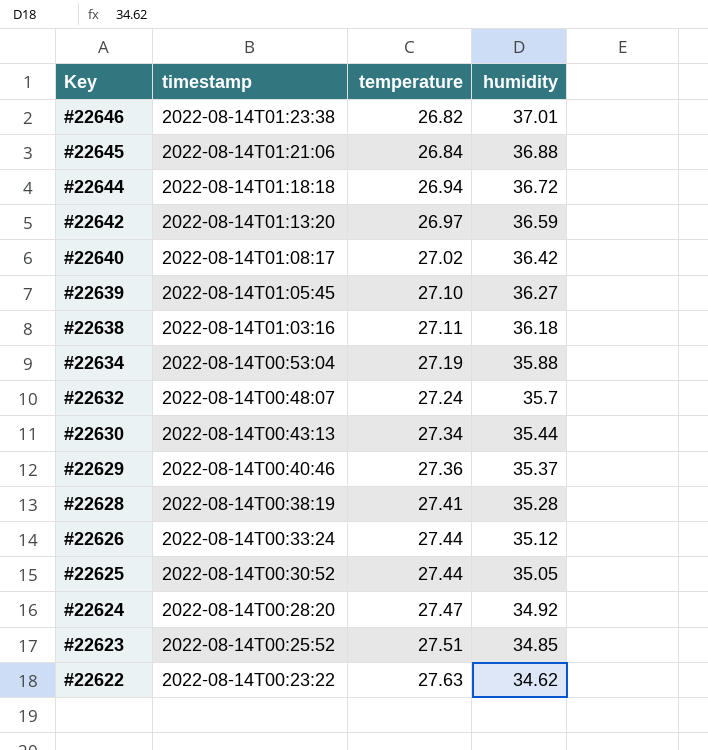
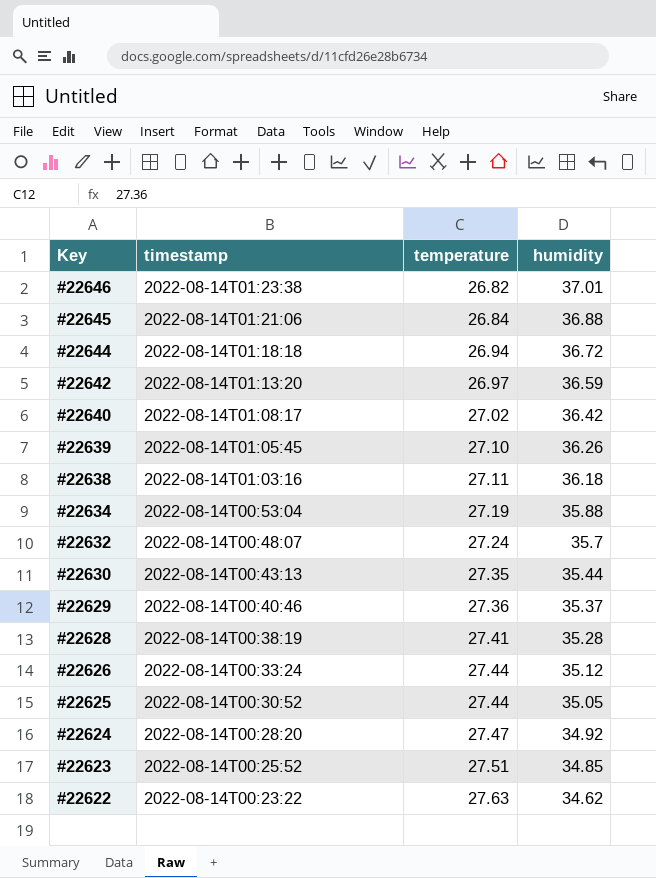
#22639 | humidity: 36.27 -> 36.26
#22630 | temperature: 27.34 -> 27.35

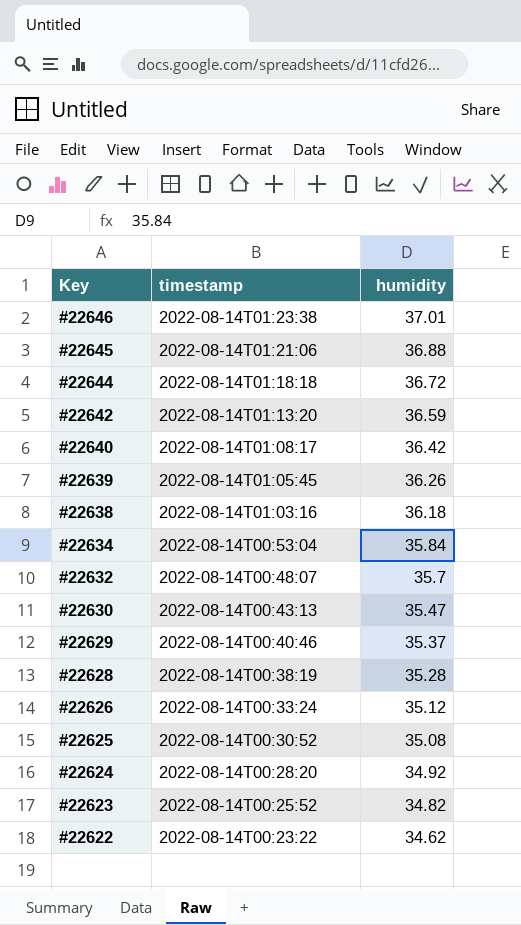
column temperature | position: 3 -> none
#22634 | humidity: 35.88 -> 35.84
#22630 | humidity: 35.44 -> 35.47
#22625 | humidity: 35.05 -> 35.08
#22623 | humidity: 34.85 -> 34.82

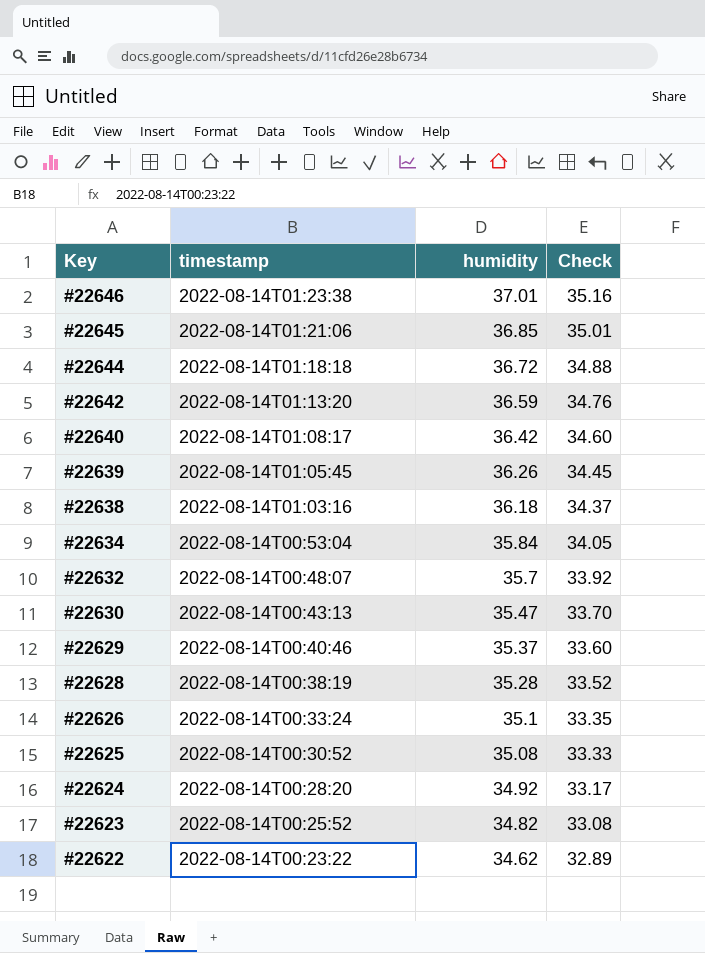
column Check | formula: none -> [humidity] * 0.95
#22645 | humidity: 36.88 -> 36.85
#22626 | humidity: 35.12 -> 35.1

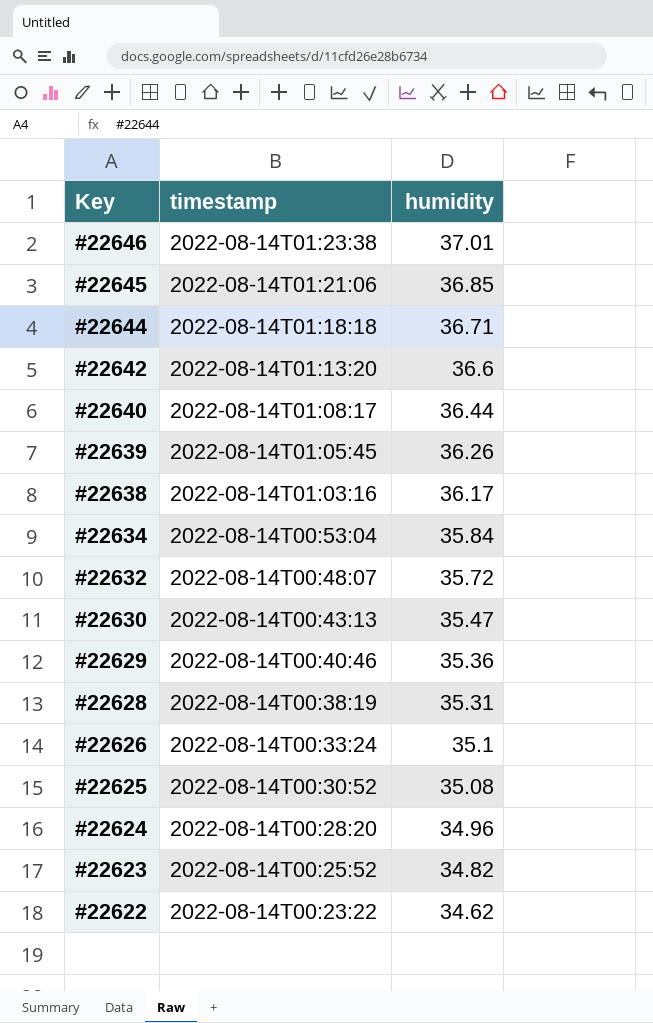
column Check | formula: [humidity] * 0.95 -> none
#22644 | humidity: 36.72 -> 36.71
#22642 | humidity: 36.59 -> 36.6
#22640 | humidity: 36.42 -> 36.44
#22638 | humidity: 36.18 -> 36.17
#22632 | humidity: 35.7 -> 35.72
#22629 | humidity: 35.37 -> 35.36
#22628 | humidity: 35.28 -> 35.31
#22624 | humidity: 34.92 -> 34.96

